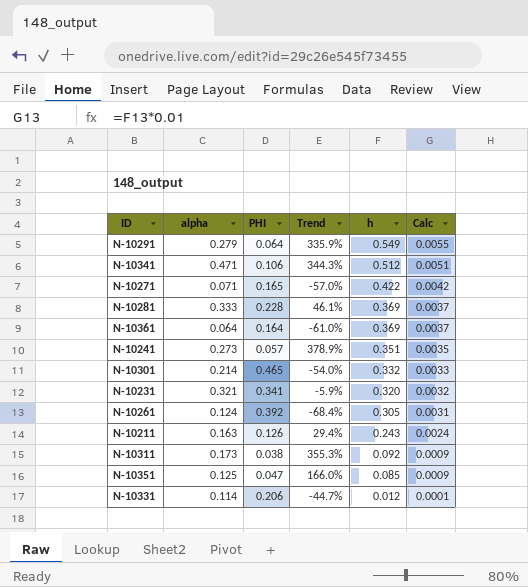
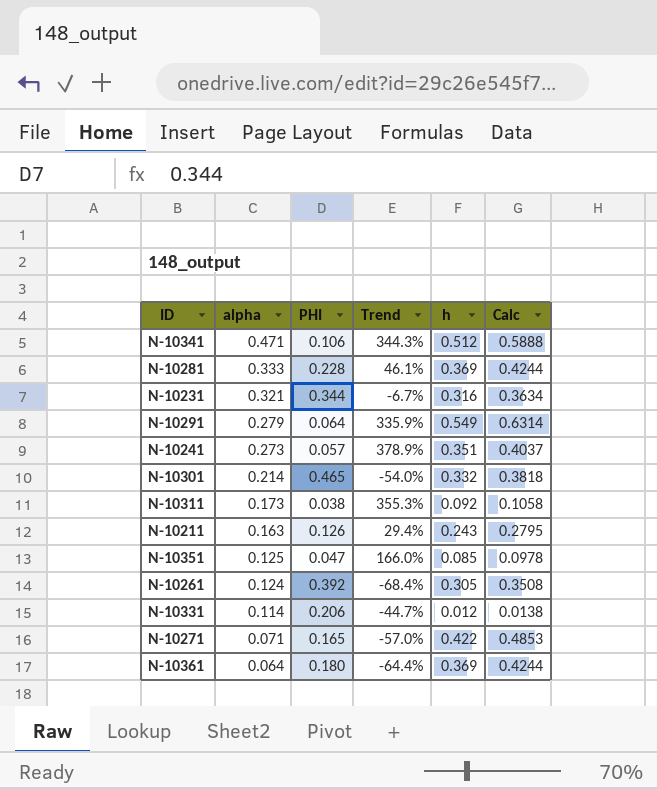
row order: h descending -> alpha descending
column Calc | formula: [h] * 0.01 -> [h] * 1.15
N-10231 | PHI: 0.341 -> 0.344
N-10231 | Trend: -5.9% -> -6.7%
N-10231 | h: 0.320 -> 0.316
N-10361 | PHI: 0.164 -> 0.180
N-10361 | Trend: -61.0% -> -64.4%

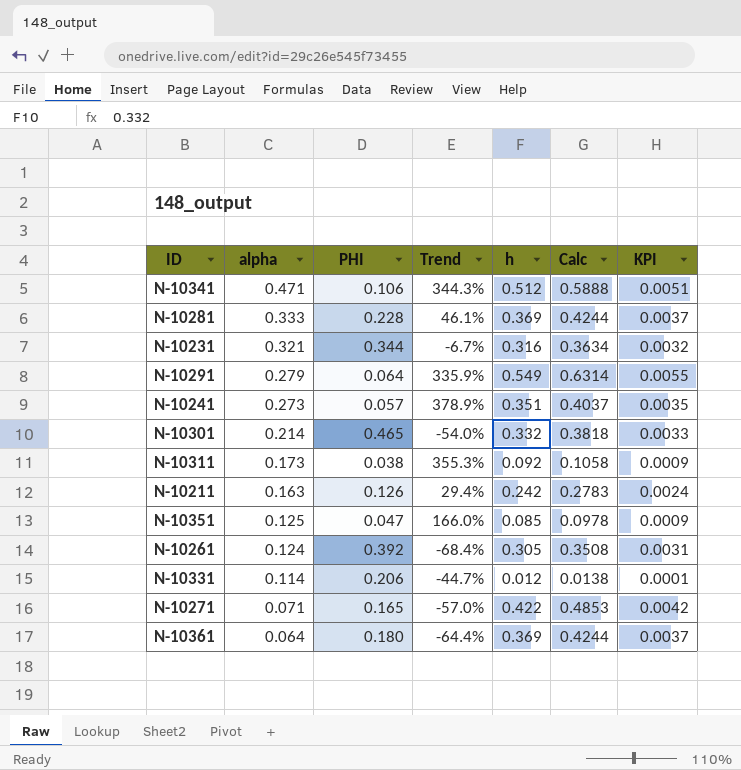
column KPI | formula: none -> [h] * 0.01
N-10211 | h: 0.243 -> 0.242
N-10211 | Calc: 0.2795 -> 0.2783

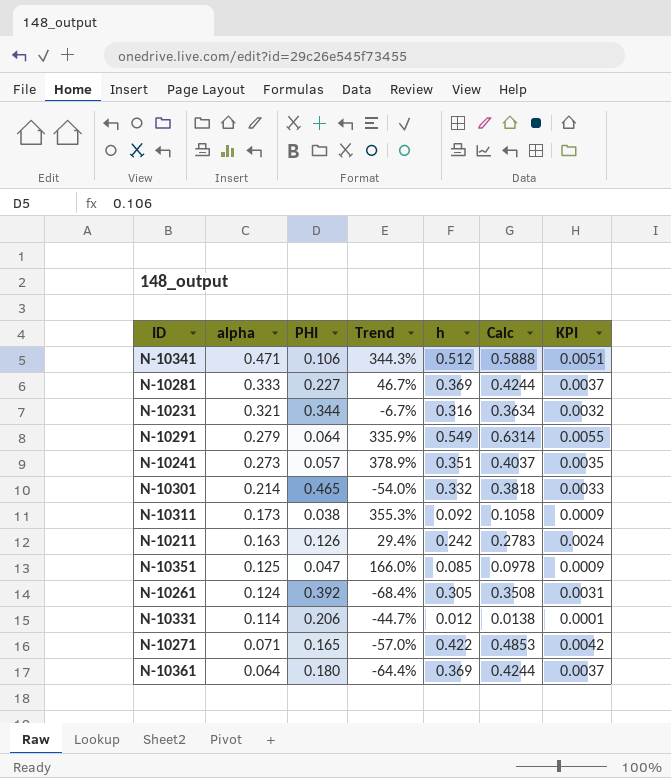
N-10281 | PHI: 0.228 -> 0.227
N-10281 | Trend: 46.1% -> 46.7%

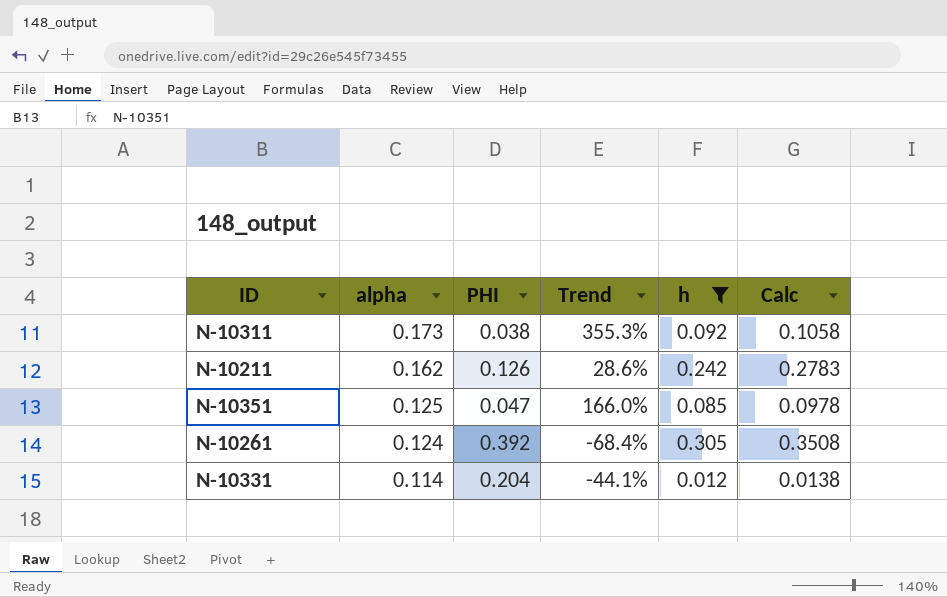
filter: none -> h <= 0.305
column KPI | formula: [h] * 0.01 -> none
N-10211 | alpha: 0.163 -> 0.162
N-10211 | Trend: 29.4% -> 28.6%
N-10331 | PHI: 0.206 -> 0.204
N-10331 | Trend: -44.7% -> -44.1%

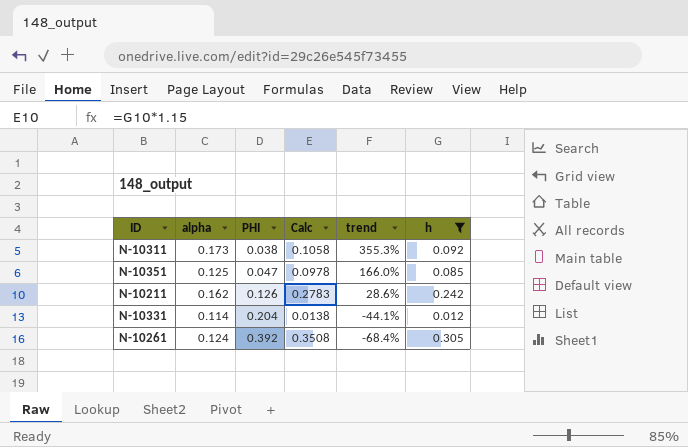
row order: alpha descending -> PHI ascending
column Calc | position: 6 -> 4
column name: Trend -> trend

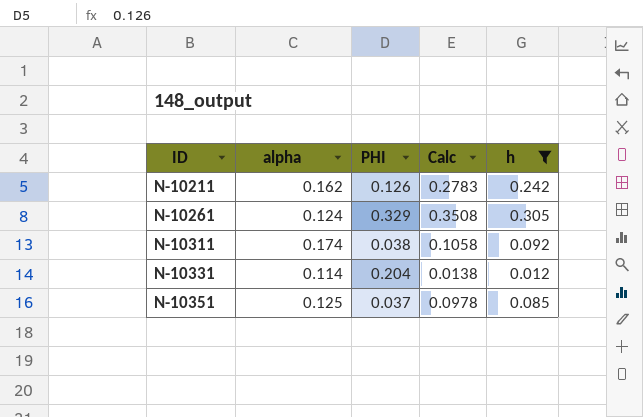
row order: PHI ascending -> ID ascending
column trend | formula: ([alpha] - [PHI]) / [PHI] -> none
N-10261 | PHI: 0.392 -> 0.329
N-10311 | alpha: 0.173 -> 0.174
N-10351 | PHI: 0.047 -> 0.037

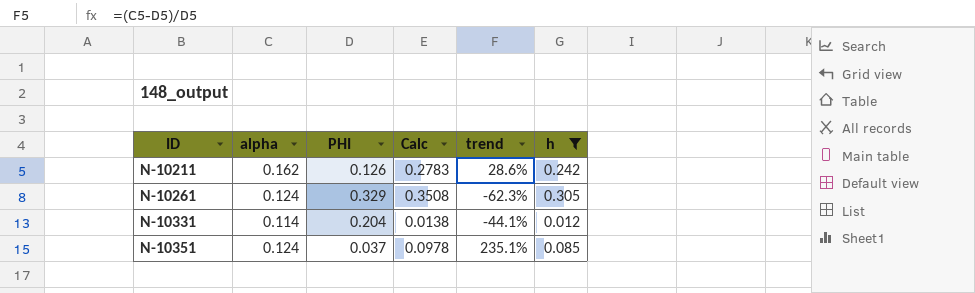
column trend | formula: none -> ([alpha] - [PHI]) / [PHI]
row N-10311: 0.174 | 0.038 | 0.1058 | 0.092 -> none
N-10351 | alpha: 0.125 -> 0.124

